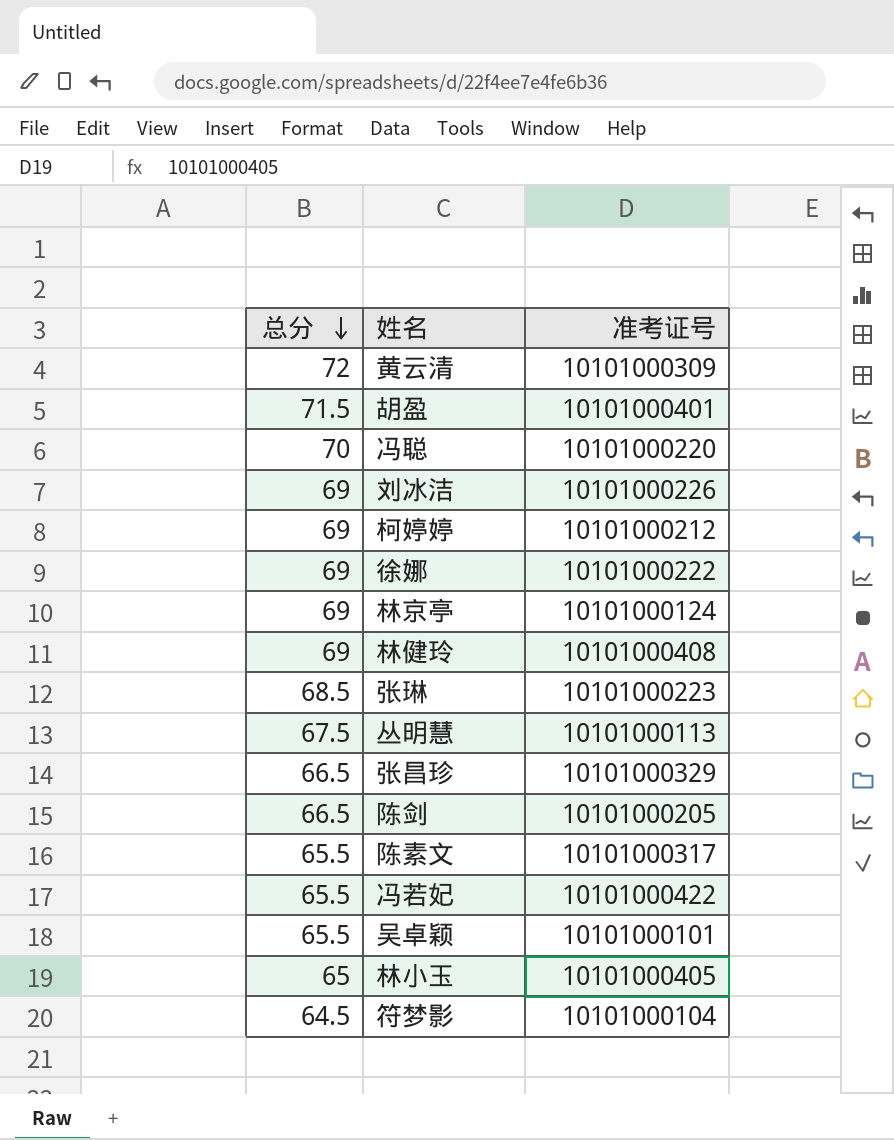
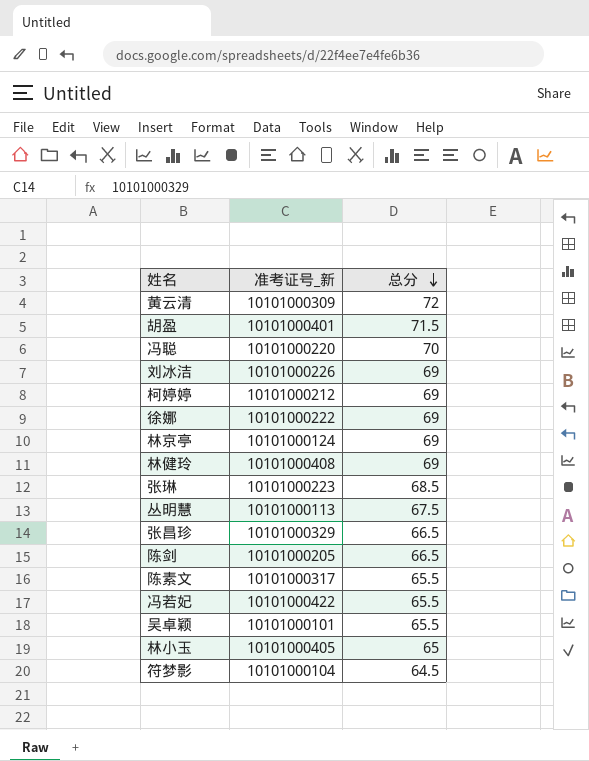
column name: 准考证号 -> 准考证号_新
column 总分 | position: 1 -> 3

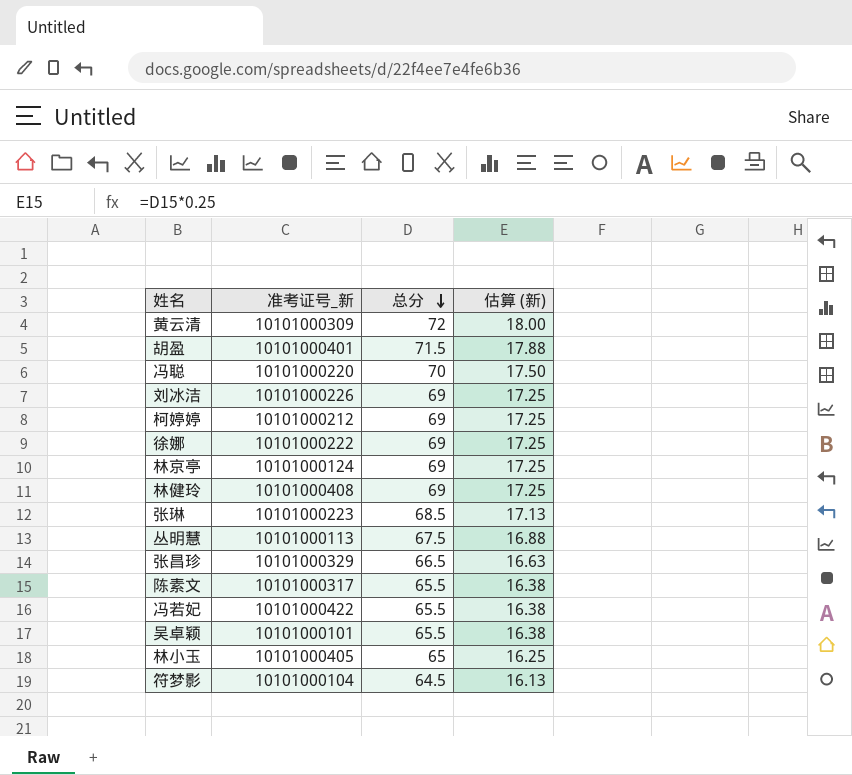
column 估算 (新) | formula: none -> [总分] * 0.25
row 陈剑: 10101000205 | 66.5 -> none

